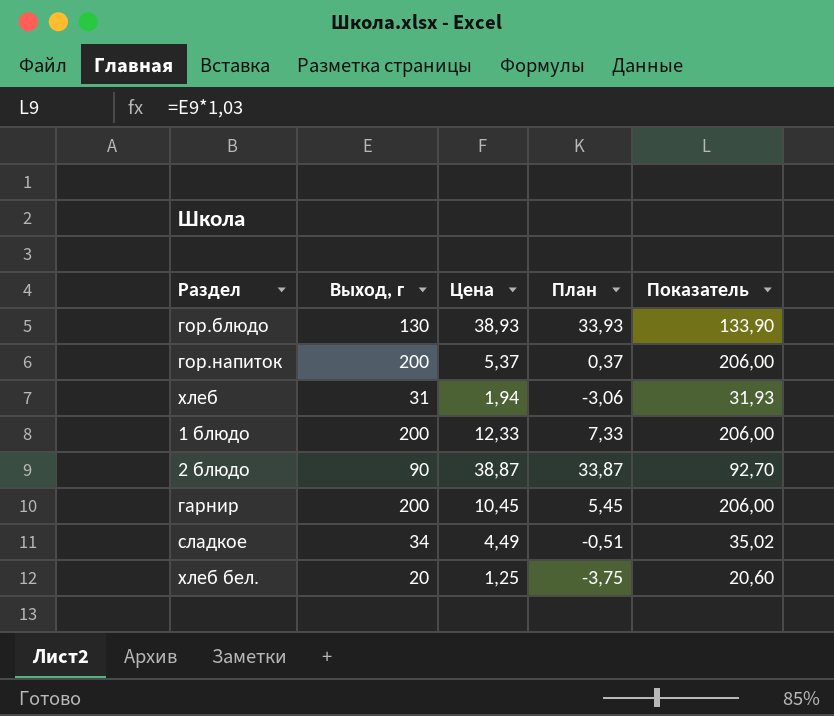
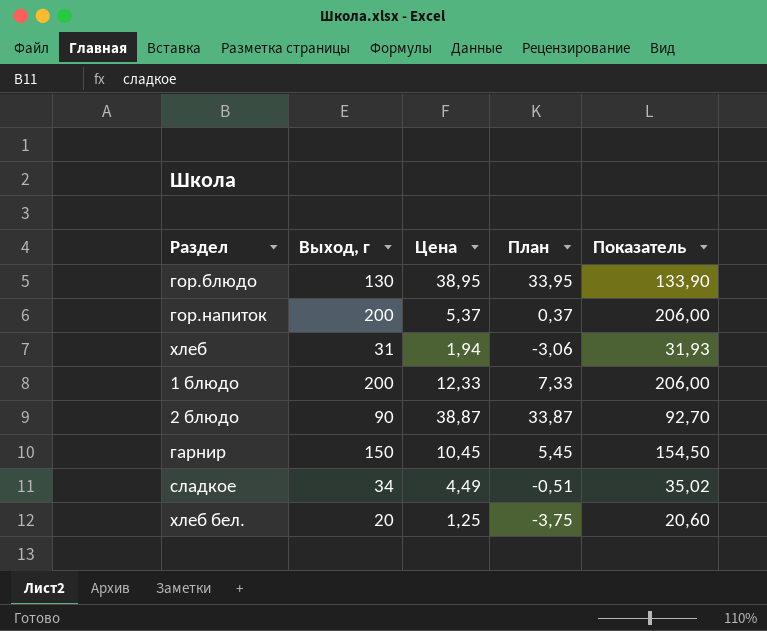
гор.блюдо | Цена: 38,93 -> 38,95
гор.блюдо | План: 33,93 -> 33,95
гарнир | Выход, г: 200 -> 150
гарнир | Показатель: 206,00 -> 154,50

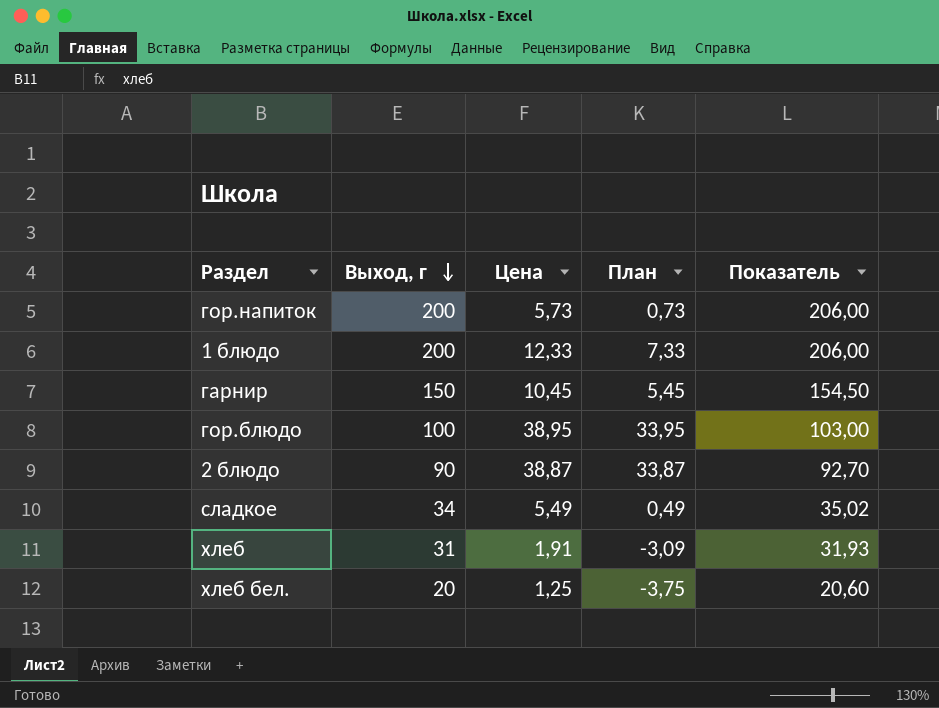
row order: none -> Выход, г descending
гор.напиток | Цена: 5,37 -> 5,73
гор.напиток | План: 0,37 -> 0,73
гор.блюдо | Выход, г: 130 -> 100
гор.блюдо | Показатель: 133,90 -> 103,00
сладкое | Цена: 4,49 -> 5,49
сладкое | План: -0,51 -> 0,49
хлеб | Цена: 1,94 -> 1,91
хлеб | План: -3,06 -> -3,09

